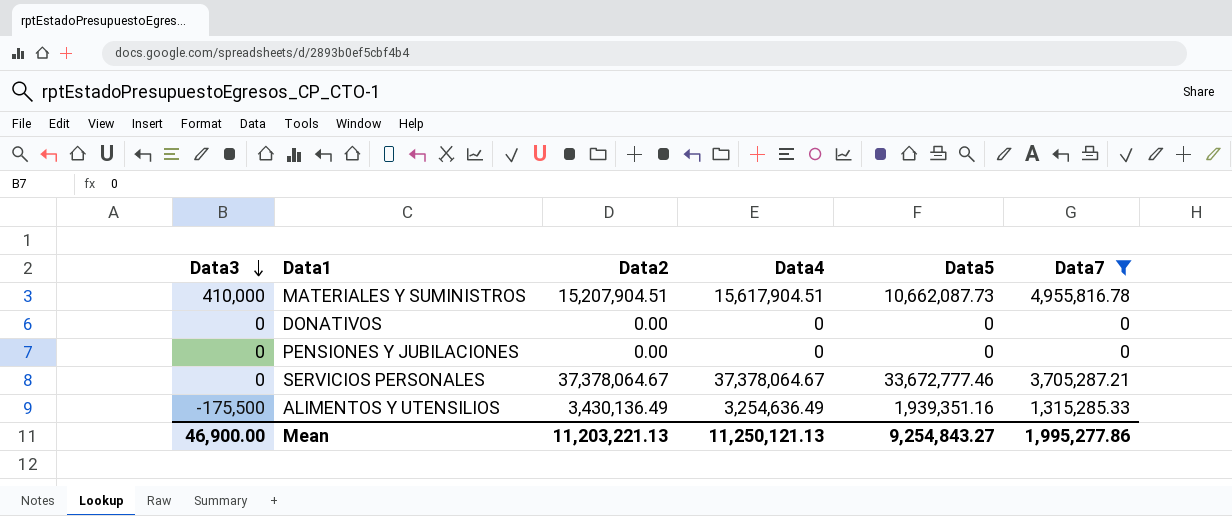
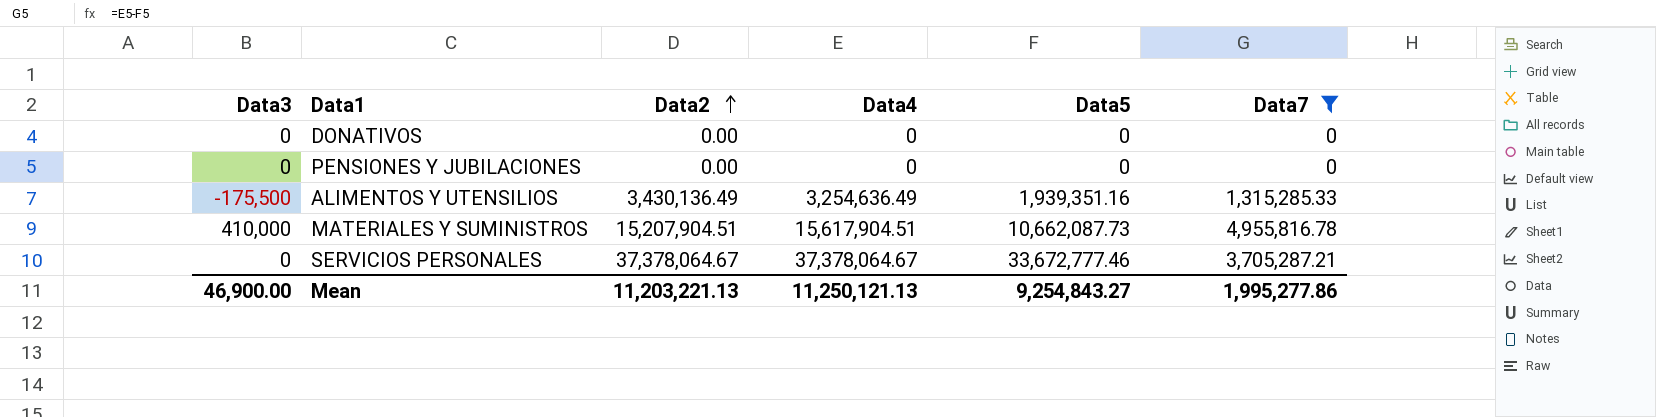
row order: Data3 descending -> Data2 ascending

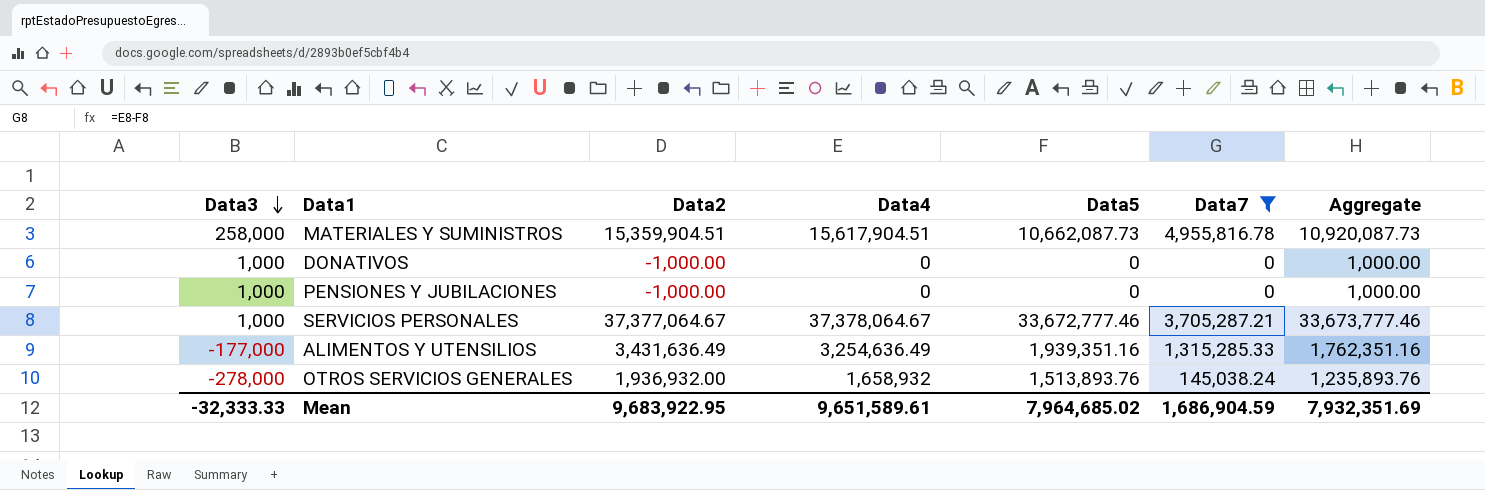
row order: Data2 ascending -> Data3 descending
column Aggregate | formula: none -> [Data3] + [Data5]
MATERIALES Y SUMINISTROS | Data3: 410,000 -> 258,000
MATERIALES Y SUMINISTROS | Data2: 15,207,904.51 -> 15,359,904.51
DONATIVOS | Data3: 0 -> 1,000
DONATIVOS | Data2: 0.00 -> -1,000.00
PENSIONES Y JUBILACIONES | Data3: 0 -> 1,000
PENSIONES Y JUBILACIONES | Data2: 0.00 -> -1,000.00
SERVICIOS PERSONALES | Data3: 0 -> 1,000
SERVICIOS PERSONALES | Data2: 37,378,064.67 -> 37,377,064.67
ALIMENTOS Y UTENSILIOS | Data3: -175,500 -> -177,000
ALIMENTOS Y UTENSILIOS | Data2: 3,430,136.49 -> 3,431,636.49
row OTROS SERVICIOS GENERALES: none -> -278,000 | 1,936,932.00 | 1,658,932 | 1,513,893.76 | 145,038.24 | 1,235,893.76
Mean | Data3: 46,900.00 -> -32,333.33
Mean | Data2: 11,203,221.13 -> 9,683,922.95
Mean | Data4: 11,250,121.13 -> 9,651,589.61
Mean | Data5: 9,254,843.27 -> 7,964,685.02
Mean | Data7: 1,995,277.86 -> 1,686,904.59

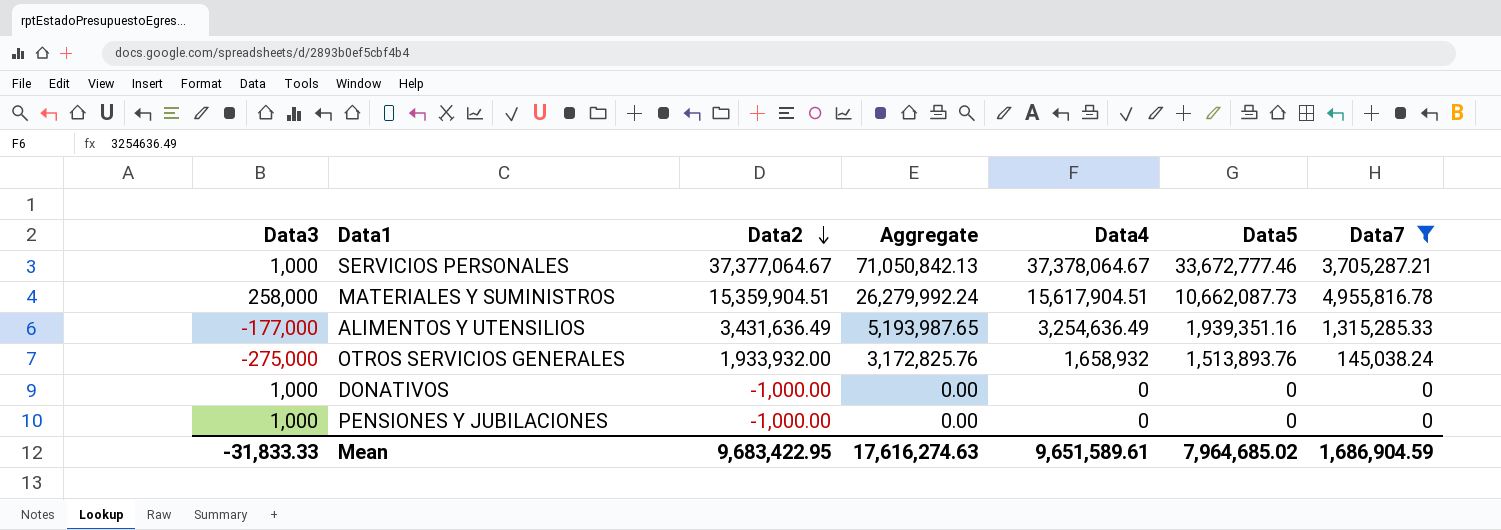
row order: Data3 descending -> Data2 descending
column Aggregate | formula: [Data3] + [Data5] -> [Data4] + [Data5]
column Aggregate | position: 7 -> 4
OTROS SERVICIOS GENERALES | Data3: -278,000 -> -275,000
OTROS SERVICIOS GENERALES | Data2: 1,936,932.00 -> 1,933,932.00
Mean | Data3: -32,333.33 -> -31,833.33
Mean | Data2: 9,683,922.95 -> 9,683,422.95
Mean | Aggregate: 7,932,351.69 -> 17,616,274.63

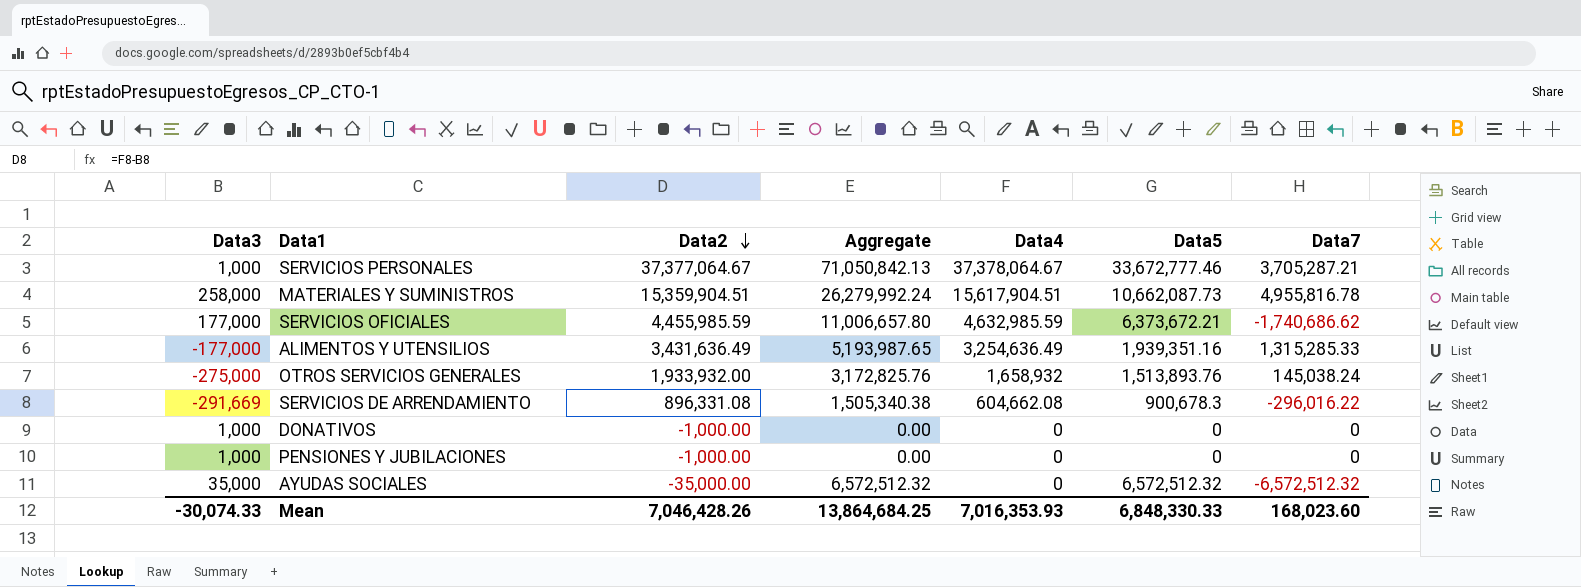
filter: Data7 >= 0 -> none
Mean | Data3: -31,833.33 -> -30,074.33
Mean | Data2: 9,683,422.95 -> 7,046,428.26
Mean | Aggregate: 17,616,274.63 -> 13,864,684.25
Mean | Data4: 9,651,589.61 -> 7,016,353.93
Mean | Data5: 7,964,685.02 -> 6,848,330.33
Mean | Data7: 1,686,904.59 -> 168,023.60

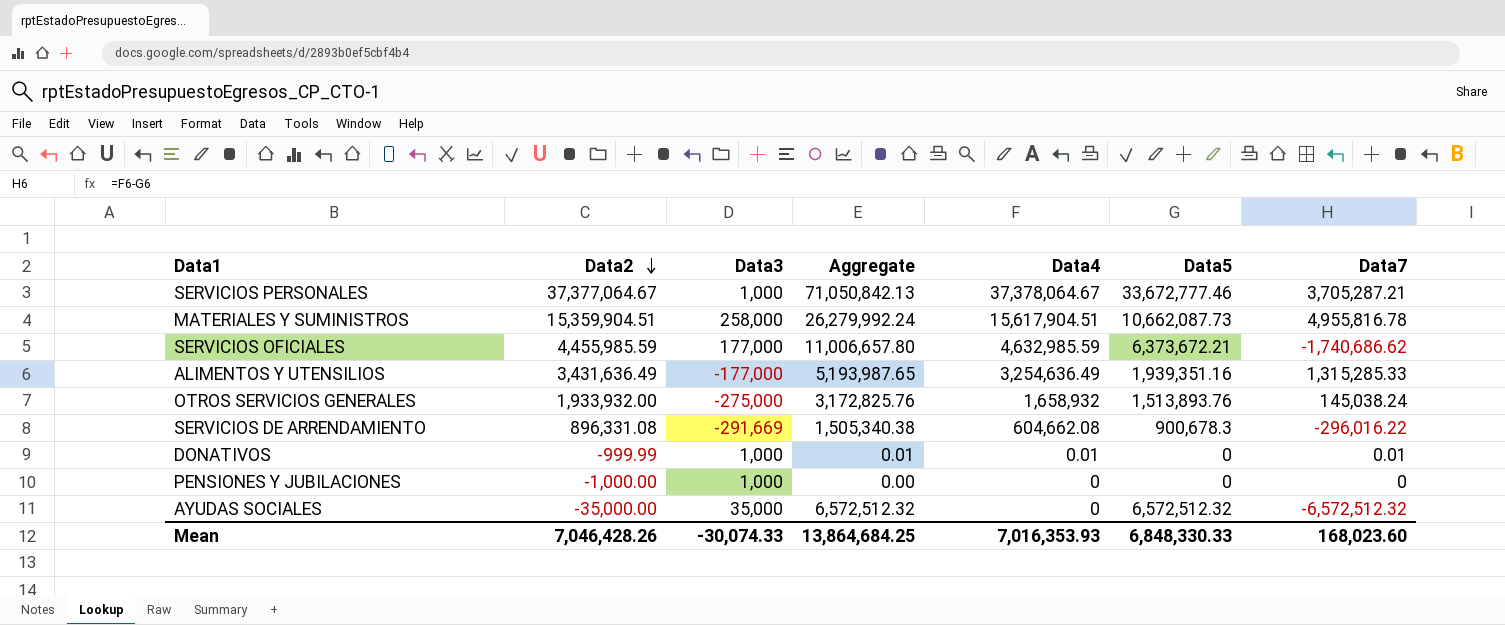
column Data3 | position: 1 -> 3
DONATIVOS | Data2: -1,000.00 -> -999.99
DONATIVOS | Aggregate: 0.00 -> 0.01
DONATIVOS | Data4: 0 -> 0.01
DONATIVOS | Data7: 0 -> 0.01

